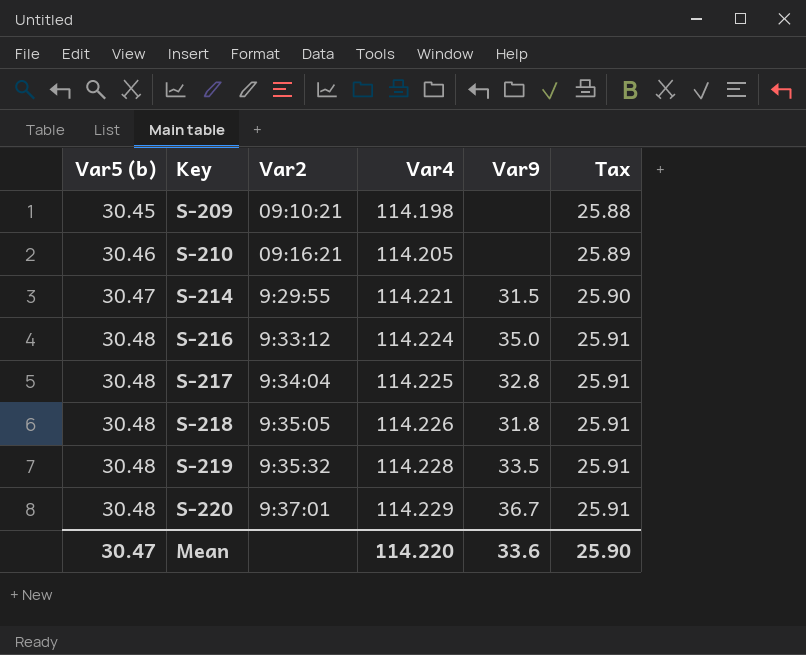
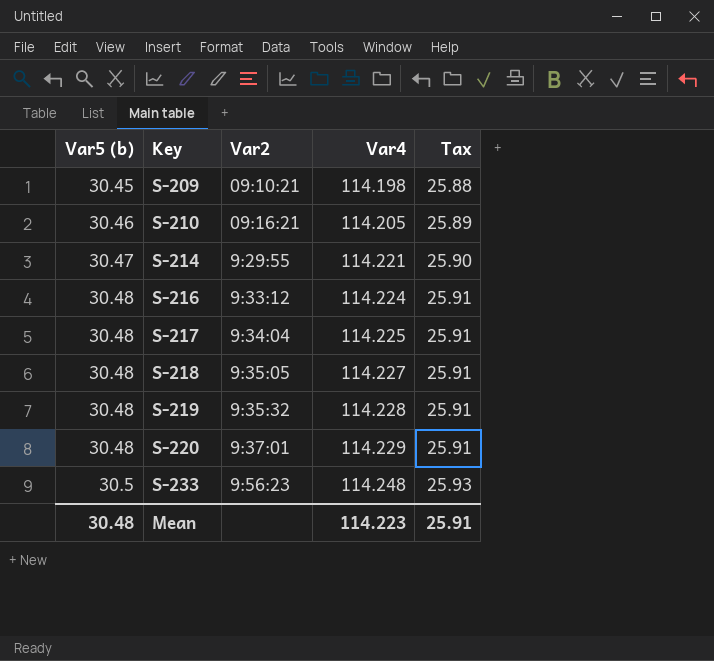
column Var9 | position: 5 -> none
S-218 | Var4: 114.226 -> 114.227
row S-233: none -> 30.5 | 9:56:23 | 114.248 | 25.93
Mean | Var5 (b): 30.47 -> 30.48
Mean | Var4: 114.220 -> 114.223
Mean | Tax: 25.90 -> 25.91

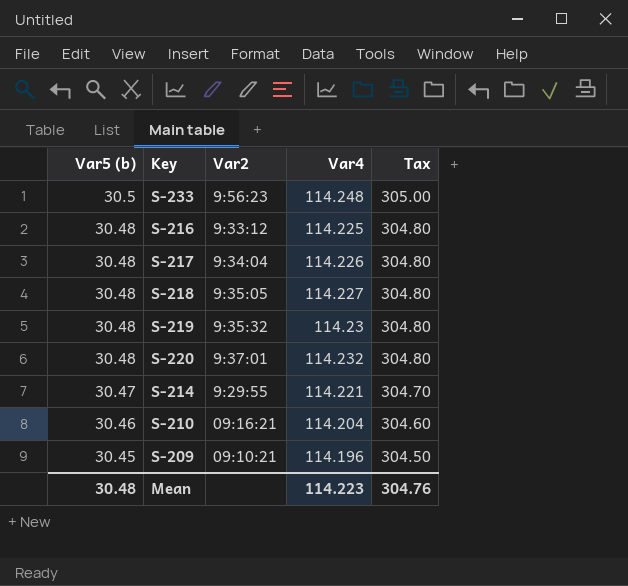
row order: Var5 (b) ascending -> Var5 (b) descending
column Tax | formula: [Var5 (b)] * 0.85 -> [Var5 (b)] * 10
S-216 | Var4: 114.224 -> 114.225
S-217 | Var4: 114.225 -> 114.226
S-219 | Var4: 114.228 -> 114.23
S-220 | Var4: 114.229 -> 114.232
S-210 | Var4: 114.205 -> 114.204
S-209 | Var4: 114.198 -> 114.196
Mean | Tax: 25.91 -> 304.76

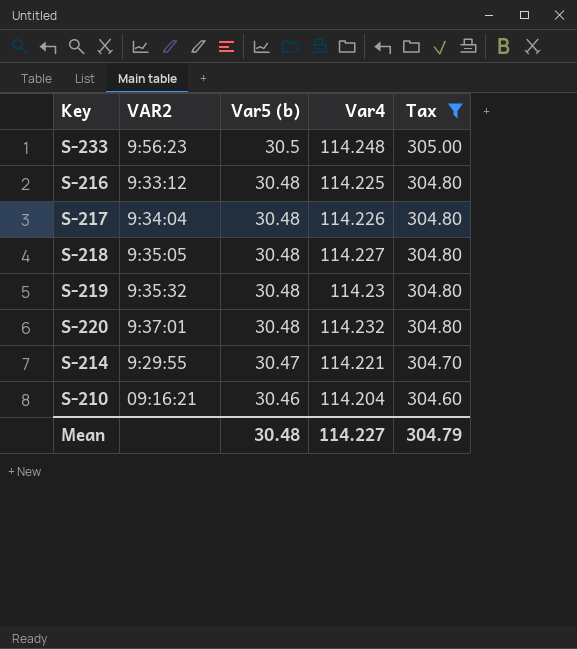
filter: none -> Tax != 304.50
column name: Var2 -> VAR2
column Var5 (b) | position: 1 -> 3
Mean | Var4: 114.223 -> 114.227
Mean | Tax: 304.76 -> 304.79

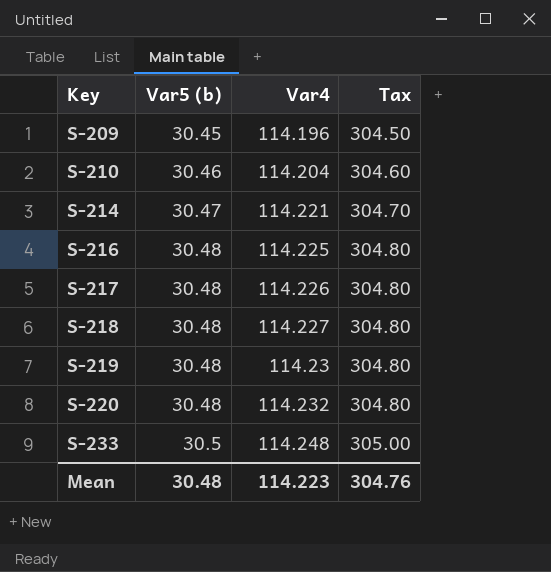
filter: Tax != 304.50 -> none
row order: Var5 (b) descending -> Key ascending
column VAR2 | position: 2 -> none
Mean | Var4: 114.227 -> 114.223
Mean | Tax: 304.79 -> 304.76

